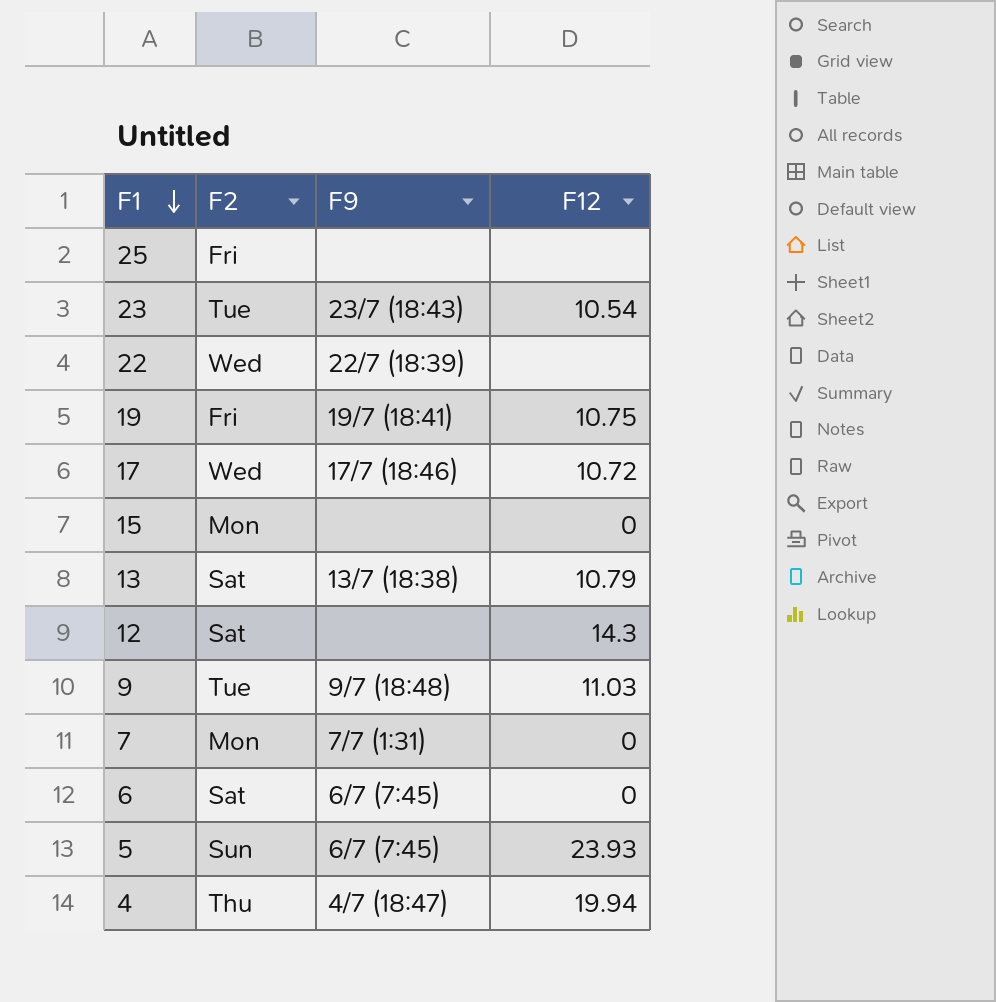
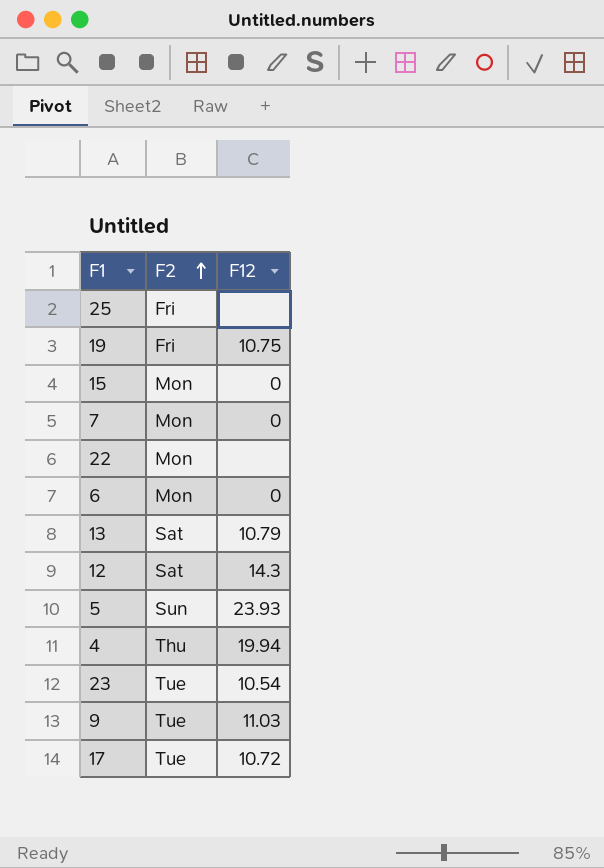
row order: F1 descending -> F2 ascending
column F9 | position: 3 -> none
22 | F2: Wed -> Mon
6 | F2: Sat -> Mon
17 | F2: Wed -> Tue

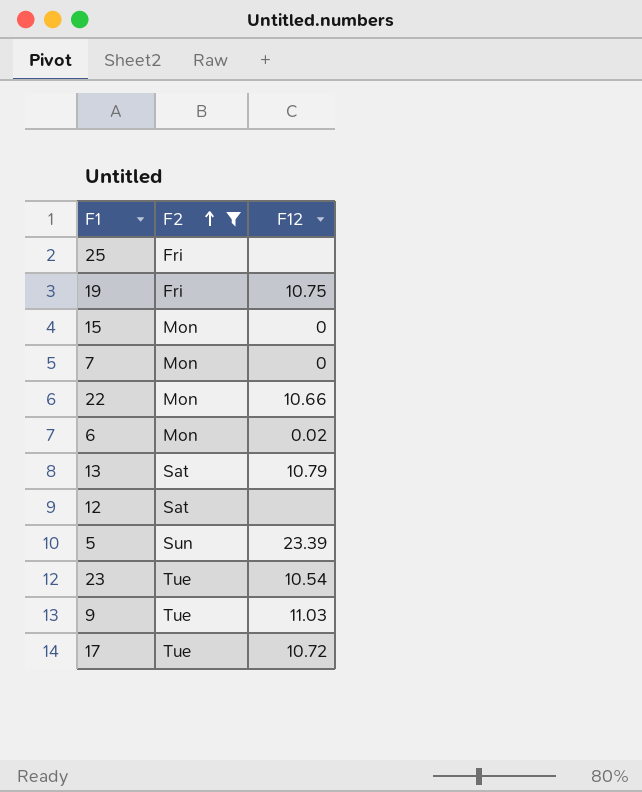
filter: none -> F2 != Thu
22 | F12: none -> 10.66
6 | F12: 0 -> 0.02
12 | F12: 14.3 -> none
5 | F12: 23.93 -> 23.39

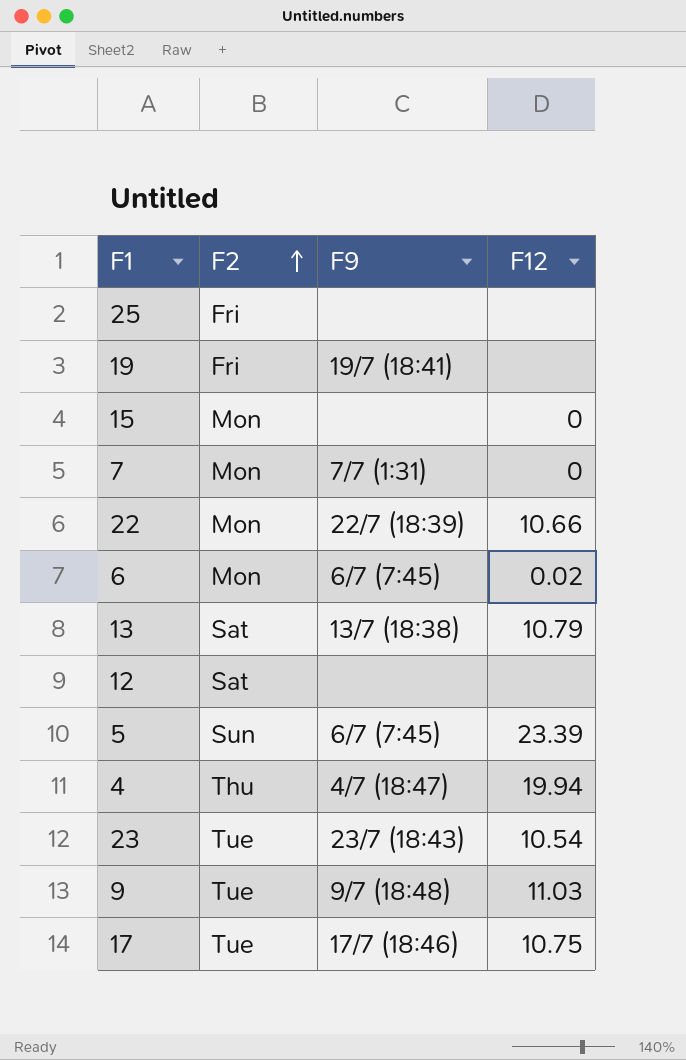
filter: F2 != Thu -> none
column F9 | position: none -> 3
19 | F12: 10.75 -> none
17 | F12: 10.72 -> 10.75

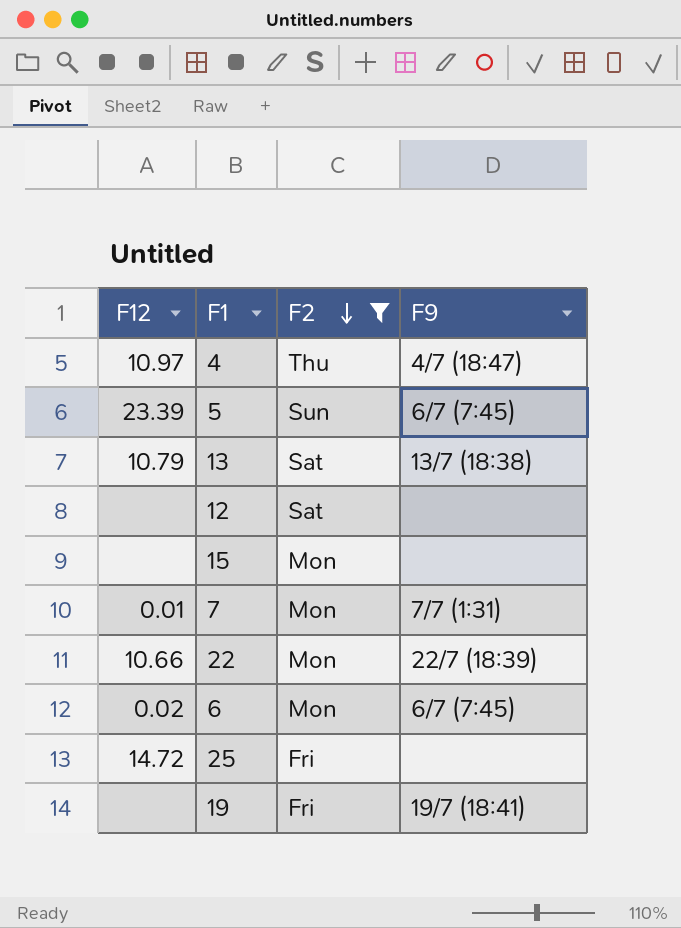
filter: none -> F2 != Tue
row order: F2 ascending -> F2 descending
column F12 | position: 4 -> 1
4 | F12: 19.94 -> 10.97
15 | F12: 0 -> none
7 | F12: 0 -> 0.01
25 | F12: none -> 14.72

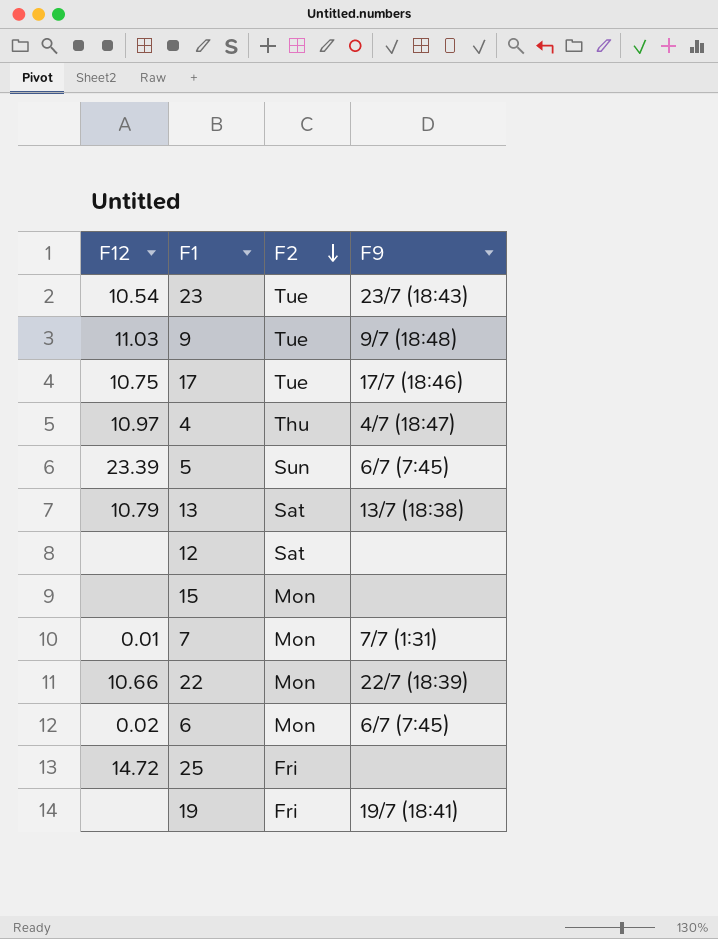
filter: F2 != Tue -> none

